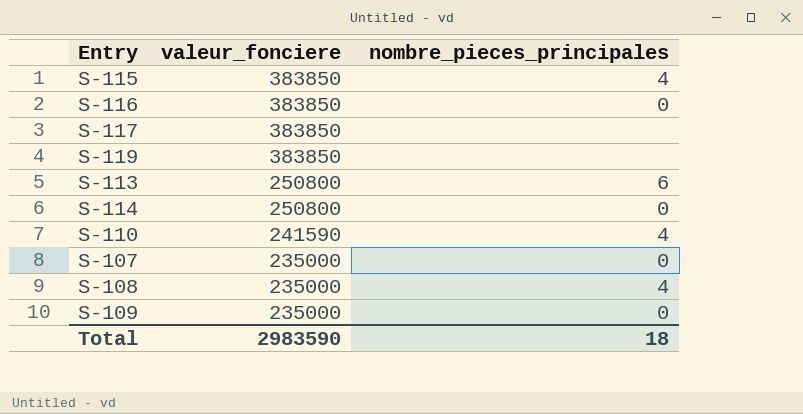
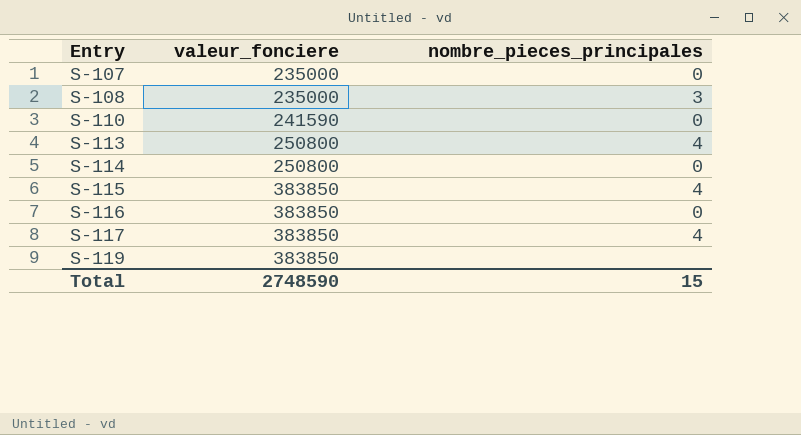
row order: valeur_fonciere descending -> Entry ascending
row S-109: 235000 | 0 -> none
S-108 | nombre_pieces_principales: 4 -> 3
S-110 | nombre_pieces_principales: 4 -> 0
S-113 | nombre_pieces_principales: 6 -> 4
S-117 | nombre_pieces_principales: none -> 4
Total | valeur_fonciere: 2983590 -> 2748590
Total | nombre_pieces_principales: 18 -> 15

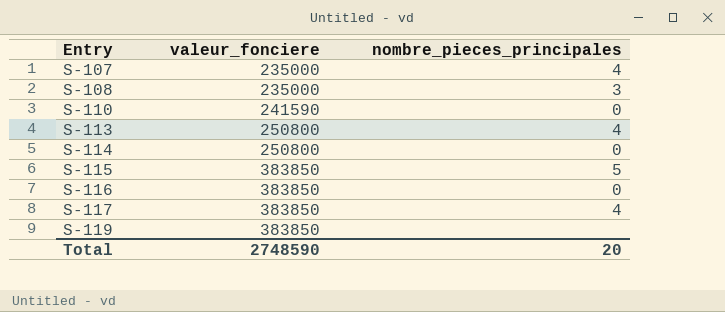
S-107 | nombre_pieces_principales: 0 -> 4
S-115 | nombre_pieces_principales: 4 -> 5
Total | nombre_pieces_principales: 15 -> 20

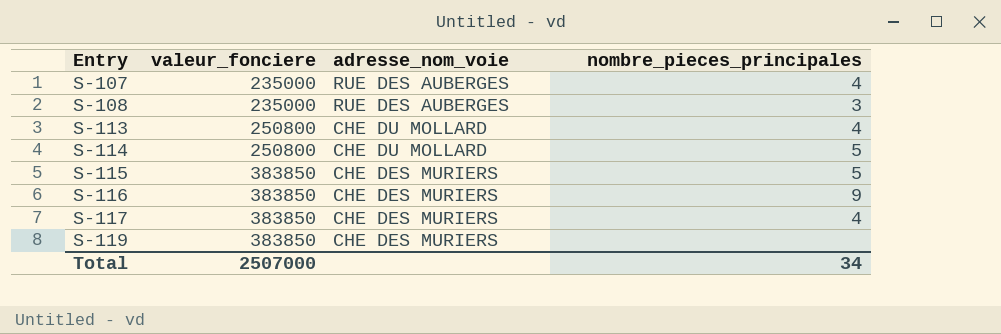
column adresse_nom_voie | position: none -> 3
row S-110: 241590 | 0 -> none
S-114 | nombre_pieces_principales: 0 -> 5
S-116 | nombre_pieces_principales: 0 -> 9
Total | valeur_fonciere: 2748590 -> 2507000
Total | nombre_pieces_principales: 20 -> 34

